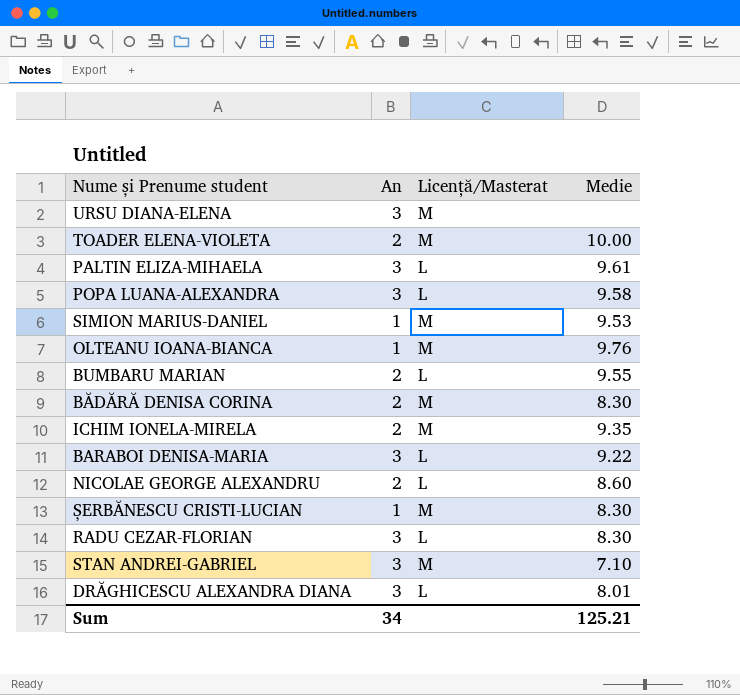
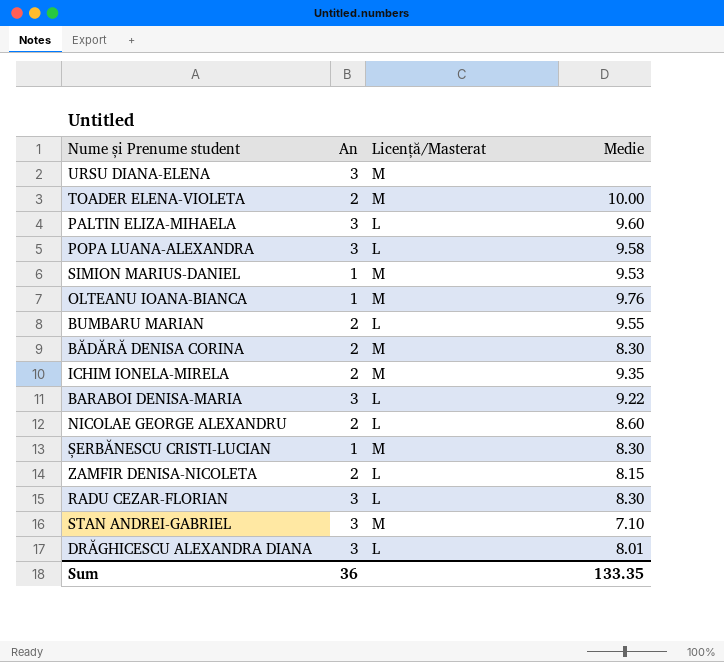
PALTIN ELIZA-MIHAELA | Medie: 9.61 -> 9.60
row ZAMFIR DENISA-NICOLETA: none -> 2 | L | 8.15
Sum | An: 34 -> 36
Sum | Medie: 125.21 -> 133.35

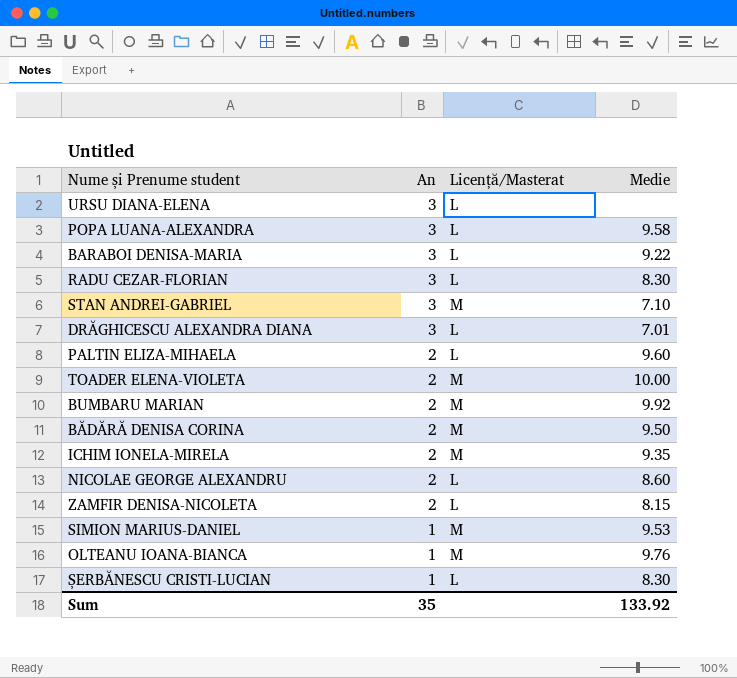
row order: none -> An descending
URSU DIANA-ELENA | Licență/Masterat: M -> L
DRĂGHICESCU ALEXANDRA DIANA | Medie: 8.01 -> 7.01
PALTIN ELIZA-MIHAELA | An: 3 -> 2
BUMBARU MARIAN | Licență/Masterat: L -> M
BUMBARU MARIAN | Medie: 9.55 -> 9.92
BĂDĂRĂ DENISA CORINA | Medie: 8.30 -> 9.50
ȘERBĂNESCU CRISTI-LUCIAN | Licență/Masterat: M -> L
Sum | An: 36 -> 35
Sum | Medie: 133.35 -> 133.92

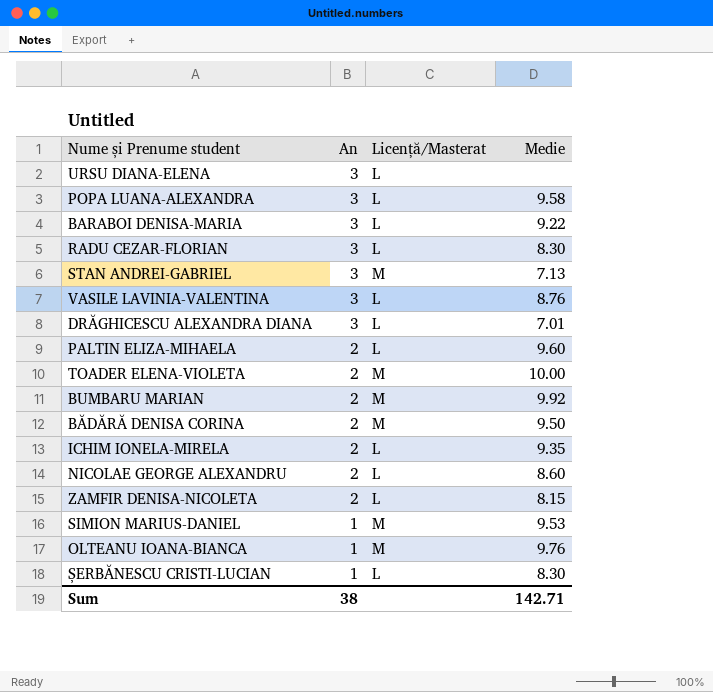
STAN ANDREI-GABRIEL | Medie: 7.10 -> 7.13
row VASILE LAVINIA-VALENTINA: none -> 3 | L | 8.76
ICHIM IONELA-MIRELA | Licență/Masterat: M -> L
Sum | An: 35 -> 38
Sum | Medie: 133.92 -> 142.71

